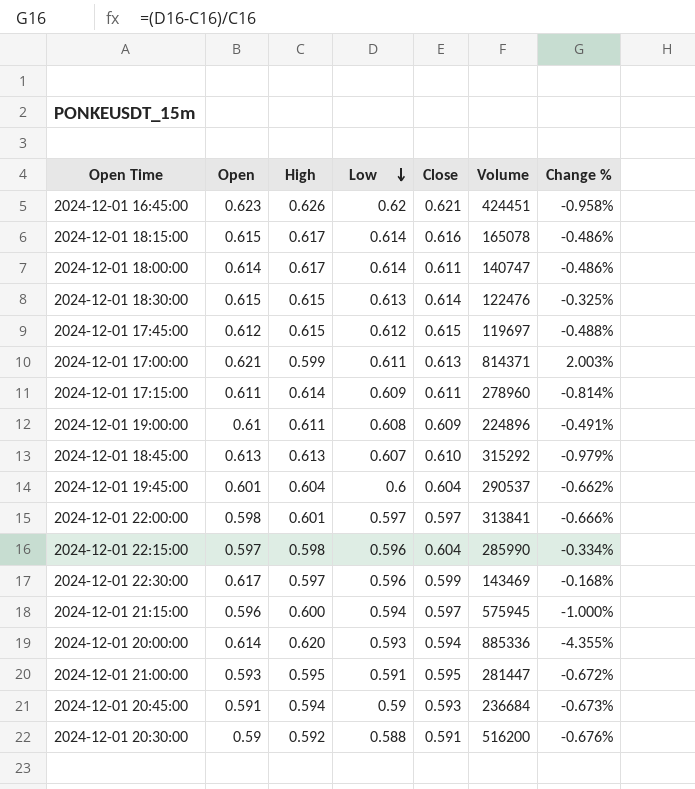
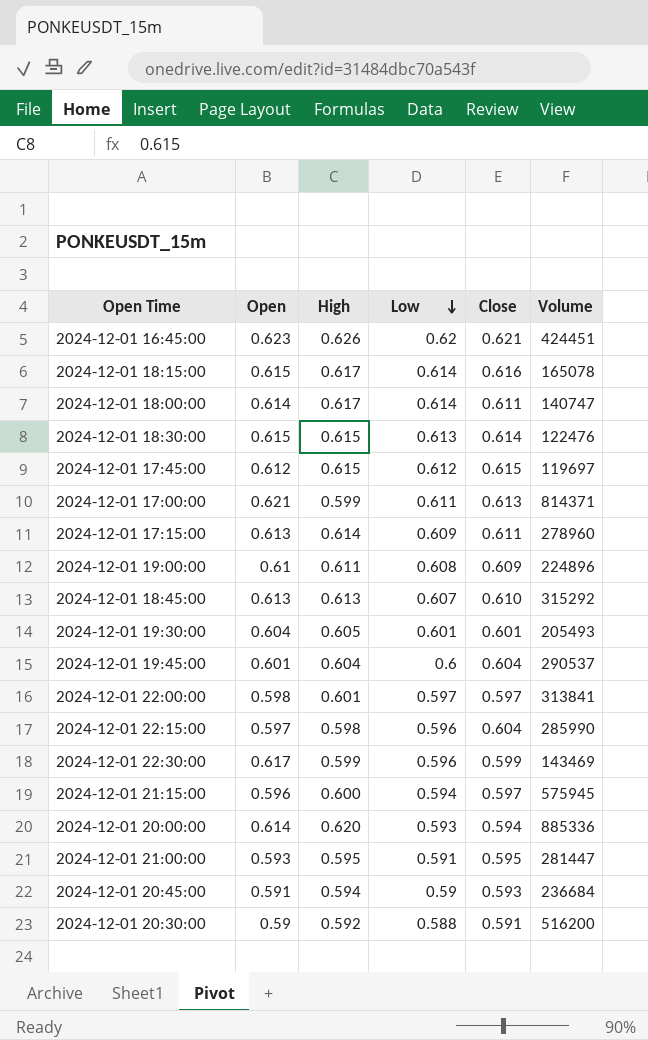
column Change % | formula: ([Low] - [High]) / [High] -> none
2024-12-01 17:15:00 | Open: 0.611 -> 0.613
row 2024-12-01 19:30:00: none -> 0.604 | 0.605 | 0.601 | 0.601 | 205493
2024-12-01 22:30:00 | High: 0.597 -> 0.599

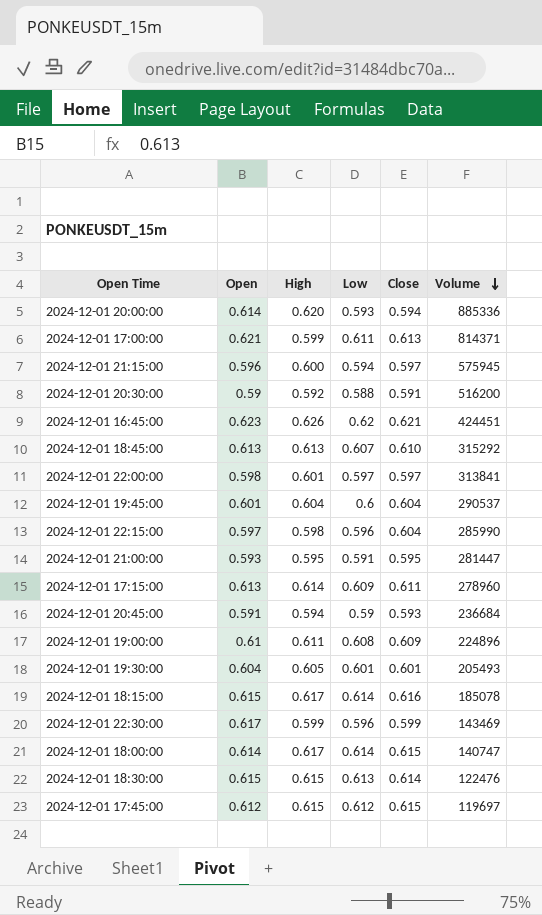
row order: Low descending -> Volume descending
2024-12-01 18:15:00 | Volume: 165078 -> 185078
2024-12-01 18:00:00 | Close: 0.611 -> 0.615

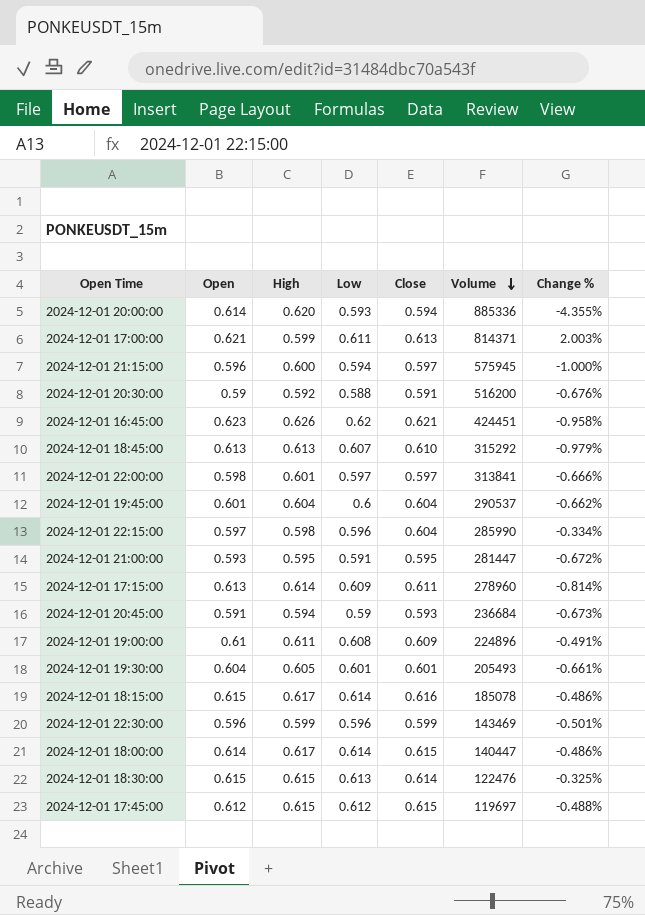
column Change % | formula: none -> ([Low] - [High]) / [High]
2024-12-01 22:30:00 | Open: 0.617 -> 0.596
2024-12-01 18:00:00 | Volume: 140747 -> 140447

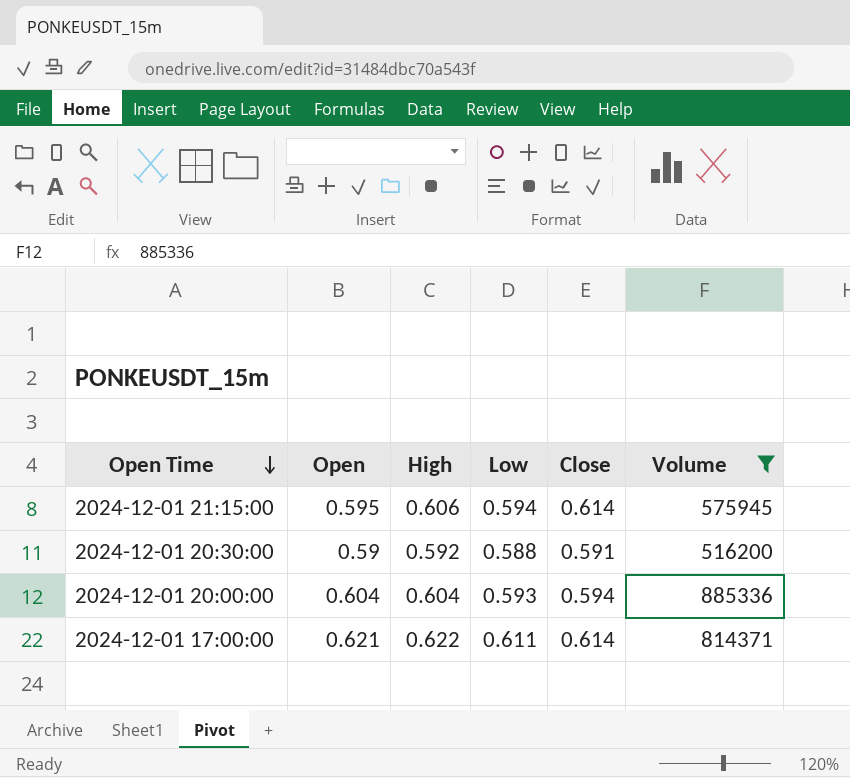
filter: none -> Volume >= 516200
row order: Volume descending -> Open Time descending
column Change % | formula: ([Low] - [High]) / [High] -> none
2024-12-01 21:15:00 | Open: 0.596 -> 0.595
2024-12-01 21:15:00 | High: 0.600 -> 0.606
2024-12-01 21:15:00 | Close: 0.597 -> 0.614
2024-12-01 20:00:00 | Open: 0.614 -> 0.604
2024-12-01 20:00:00 | High: 0.620 -> 0.604
2024-12-01 17:00:00 | High: 0.599 -> 0.622
2024-12-01 17:00:00 | Close: 0.613 -> 0.614

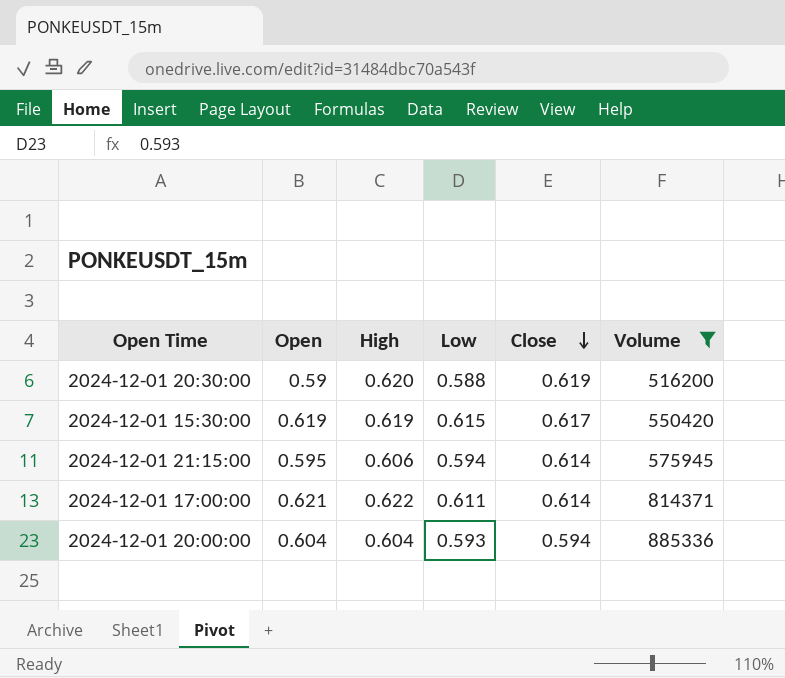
row order: Open Time descending -> Close descending
2024-12-01 20:30:00 | High: 0.592 -> 0.620
2024-12-01 20:30:00 | Close: 0.591 -> 0.619
row 2024-12-01 15:30:00: none -> 0.619 | 0.619 | 0.615 | 0.617 | 550420

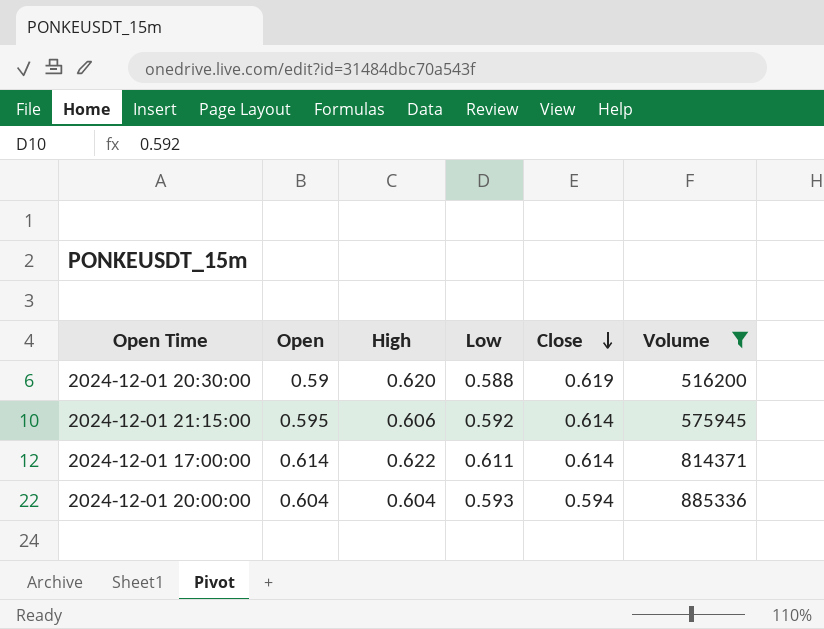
row 2024-12-01 15:30:00: 0.619 | 0.619 | 0.615 | 0.617 | 550420 -> none
2024-12-01 21:15:00 | Low: 0.594 -> 0.592
2024-12-01 17:00:00 | Open: 0.621 -> 0.614

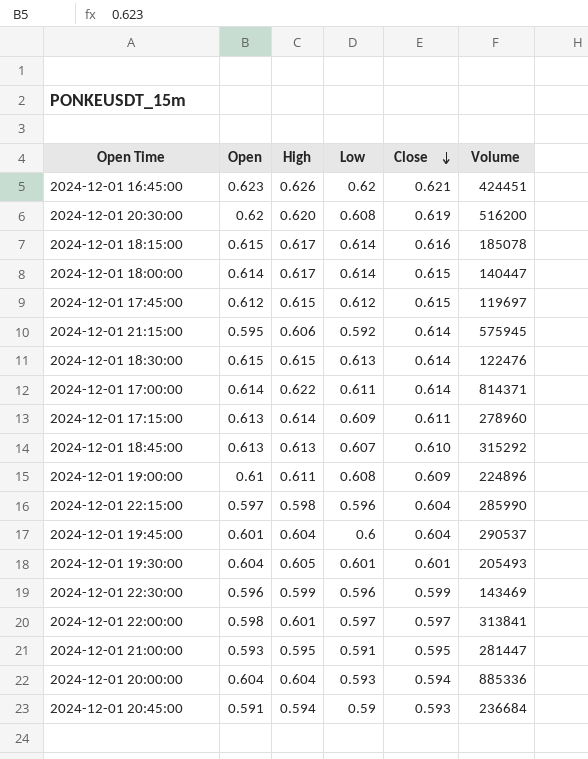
filter: Volume >= 516200 -> none
2024-12-01 20:30:00 | Open: 0.59 -> 0.62
2024-12-01 20:30:00 | Low: 0.588 -> 0.608

